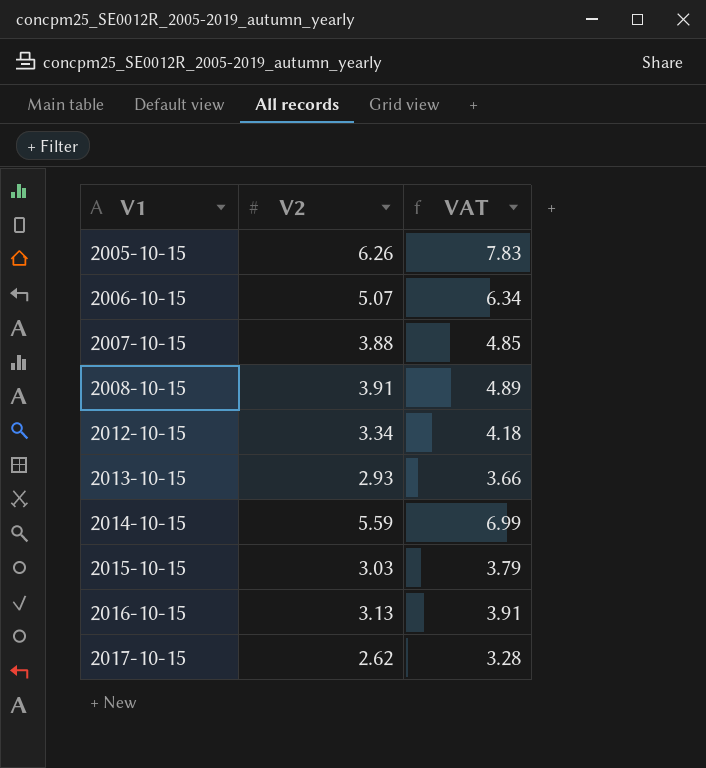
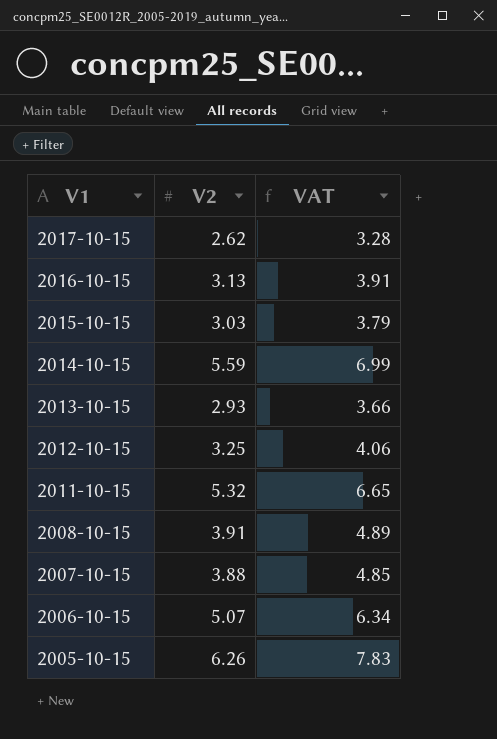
row order: V1 ascending -> V1 descending
2012-10-15 | V2: 3.34 -> 3.25
2012-10-15 | VAT: 4.18 -> 4.06
row 2011-10-15: none -> 5.32 | 6.65

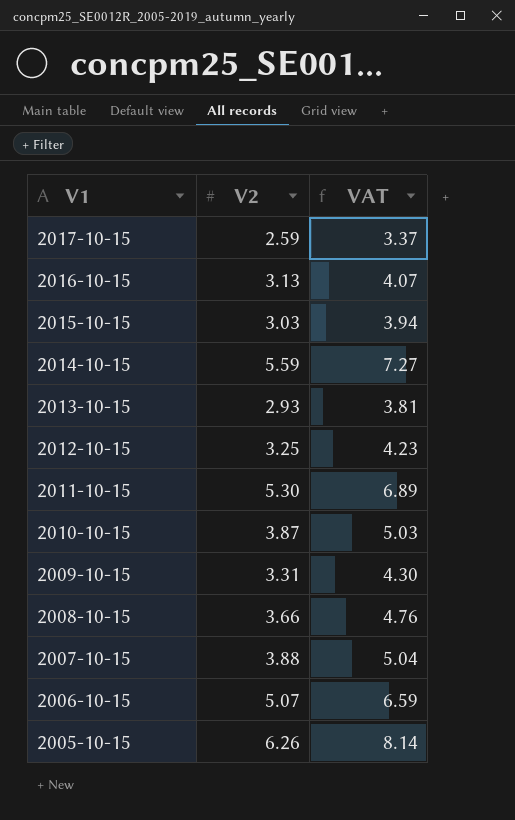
column VAT | formula: [V2] * 1.25 -> [V2] * 1.3
2017-10-15 | V2: 2.62 -> 2.59
2011-10-15 | V2: 5.32 -> 5.30
row 2010-10-15: none -> 3.87 | 5.03
row 2009-10-15: none -> 3.31 | 4.30
2008-10-15 | V2: 3.91 -> 3.66

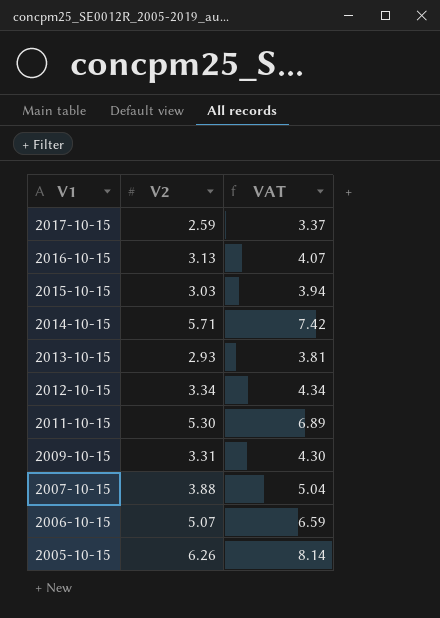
row 2010-10-15: 3.87 | 5.03 -> none
row 2008-10-15: 3.66 | 4.76 -> none
2014-10-15 | V2: 5.59 -> 5.71
2014-10-15 | VAT: 7.27 -> 7.42
2012-10-15 | V2: 3.25 -> 3.34
2012-10-15 | VAT: 4.23 -> 4.34

